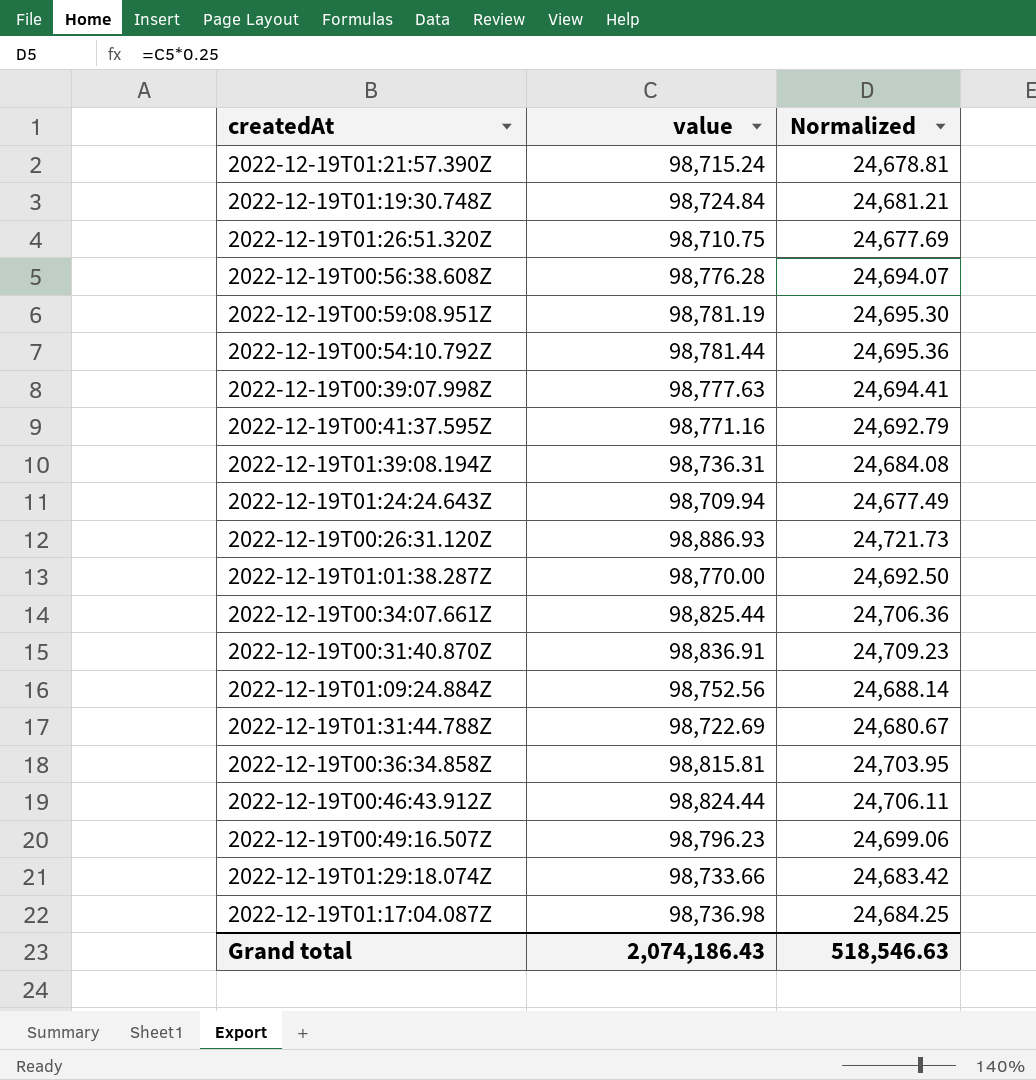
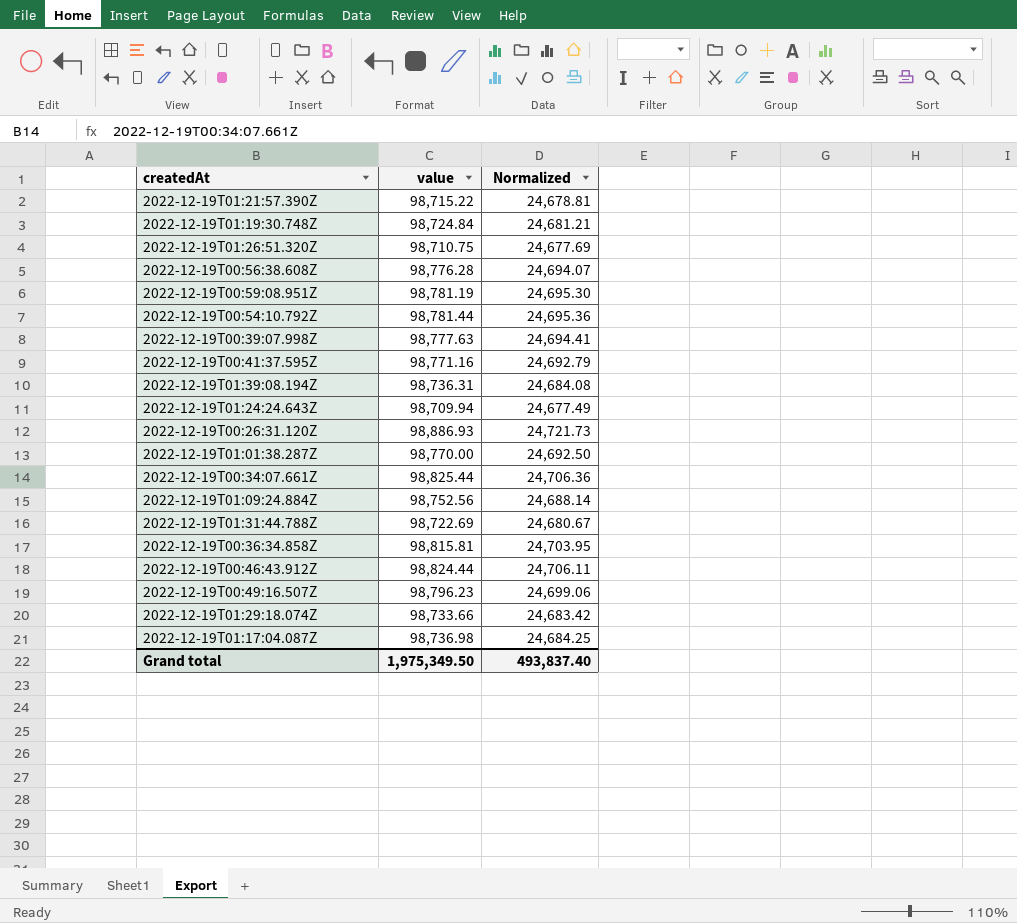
row 2022-12-19T00:31:40.870Z: 98,836.91 | 24,709.23 -> none
2022-12-19T01:21:57.390Z | value: 98,715.24 -> 98,715.22
Grand total | value: 2,074,186.43 -> 1,975,349.50
Grand total | Normalized: 518,546.63 -> 493,837.40

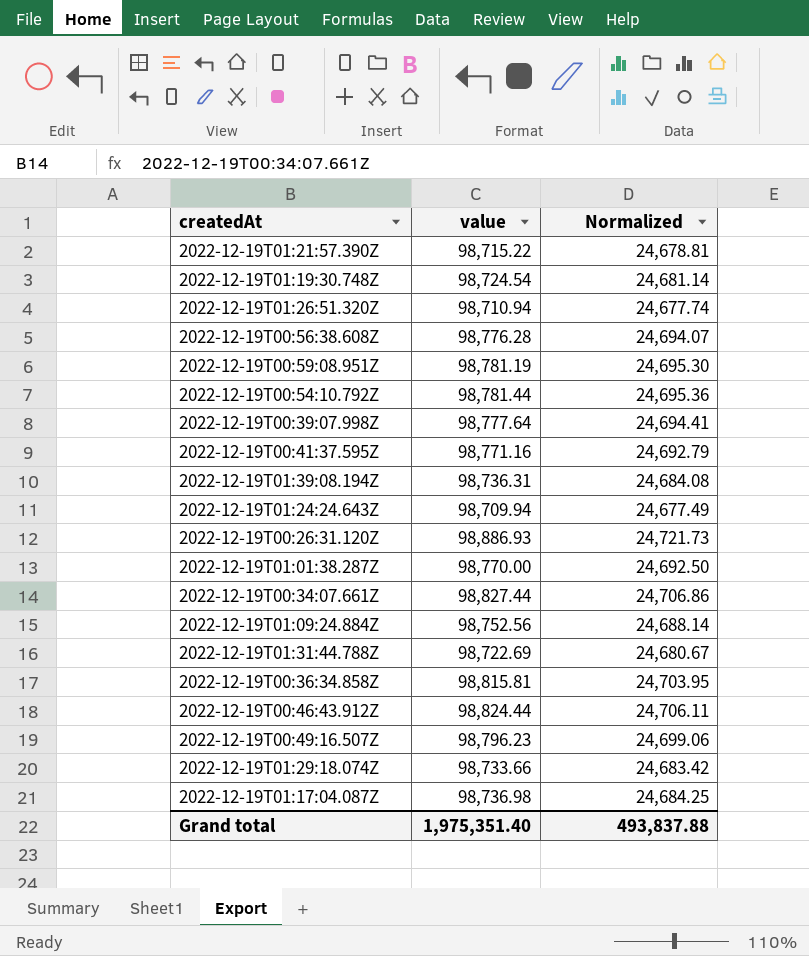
2022-12-19T01:19:30.748Z | value: 98,724.84 -> 98,724.54
2022-12-19T01:19:30.748Z | Normalized: 24,681.21 -> 24,681.14
2022-12-19T01:26:51.320Z | value: 98,710.75 -> 98,710.94
2022-12-19T01:26:51.320Z | Normalized: 24,677.69 -> 24,677.74
2022-12-19T00:39:07.998Z | value: 98,777.63 -> 98,777.64
2022-12-19T00:34:07.661Z | value: 98,825.44 -> 98,827.44
2022-12-19T00:34:07.661Z | Normalized: 24,706.36 -> 24,706.86
Grand total | value: 1,975,349.50 -> 1,975,351.40
Grand total | Normalized: 493,837.40 -> 493,837.88

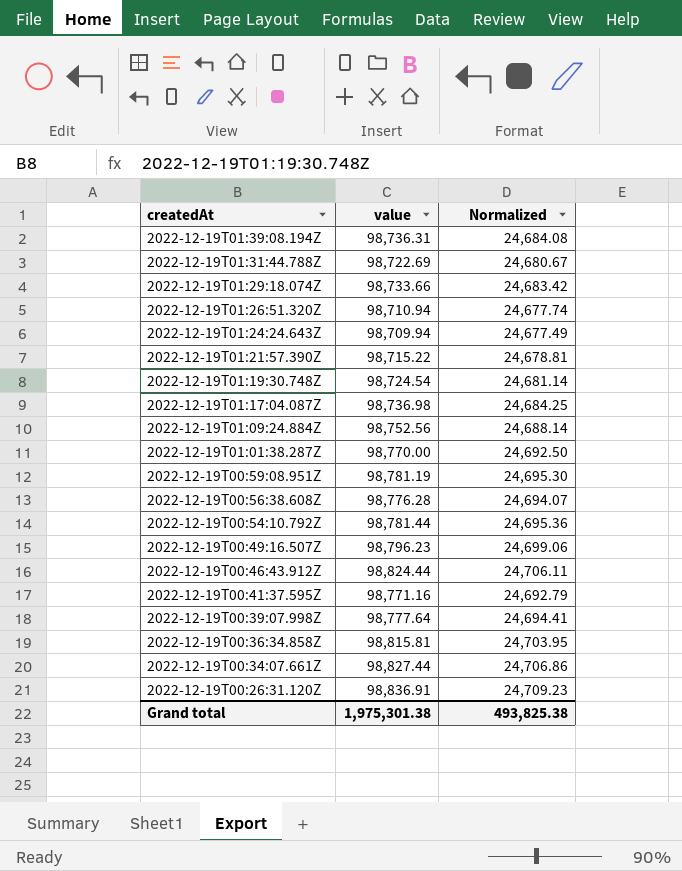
row order: none -> createdAt descending
2022-12-19T00:26:31.120Z | value: 98,886.93 -> 98,836.91
2022-12-19T00:26:31.120Z | Normalized: 24,721.73 -> 24,709.23
Grand total | value: 1,975,351.40 -> 1,975,301.38
Grand total | Normalized: 493,837.88 -> 493,825.38

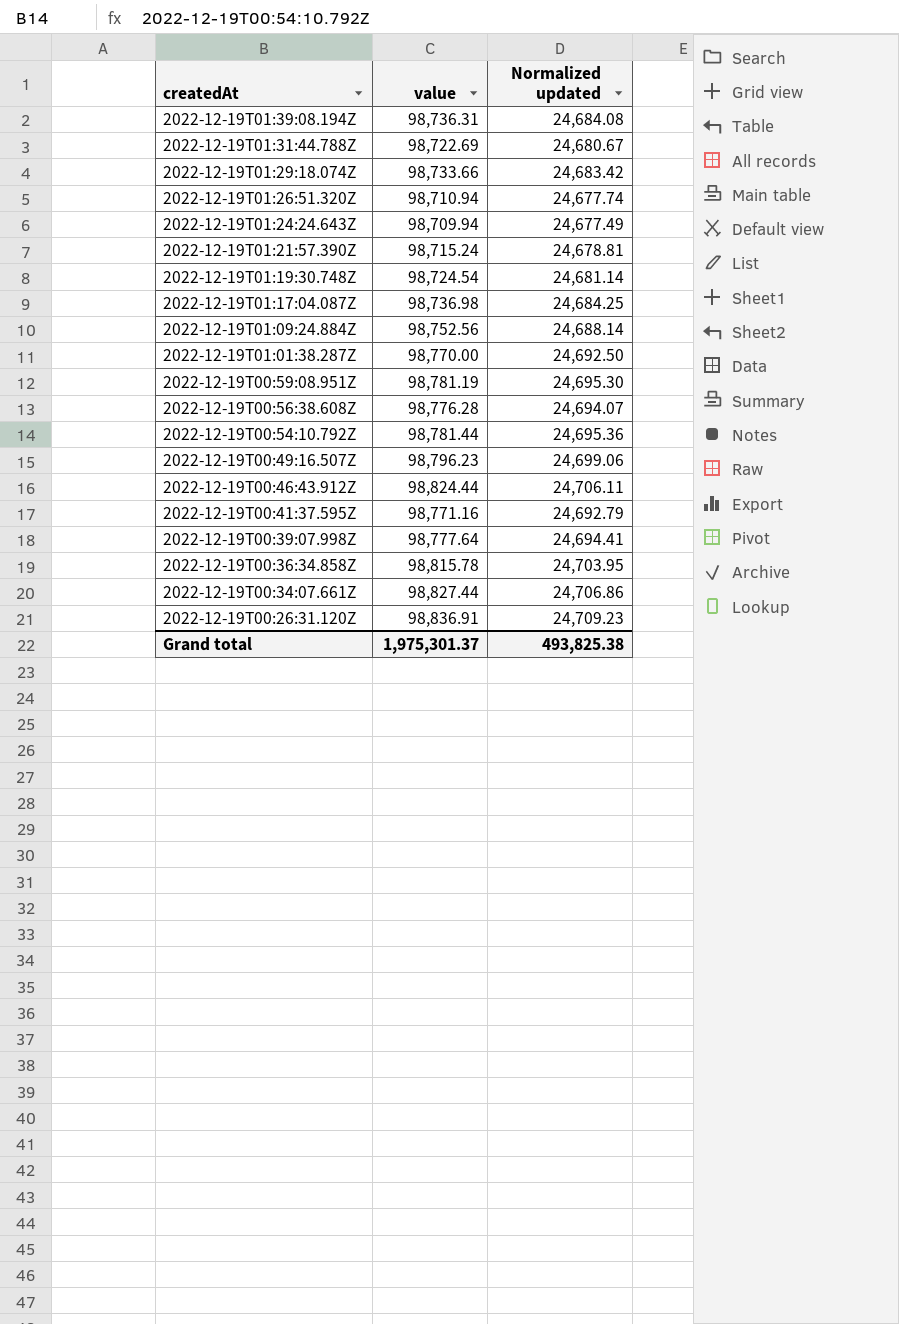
column name: Normalized -> Normalized updated
2022-12-19T01:21:57.390Z | value: 98,715.22 -> 98,715.24
2022-12-19T00:36:34.858Z | value: 98,815.81 -> 98,815.78
Grand total | value: 1,975,301.38 -> 1,975,301.37

